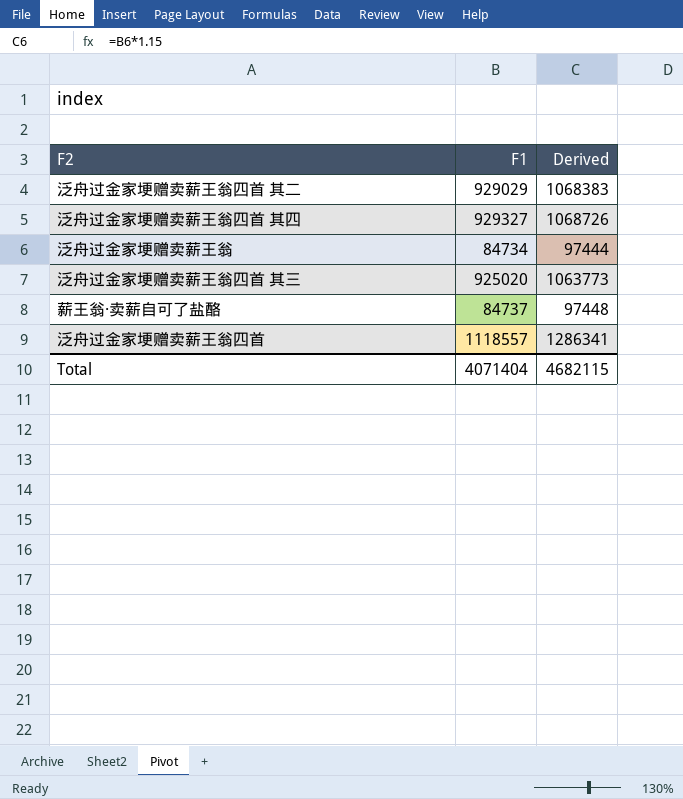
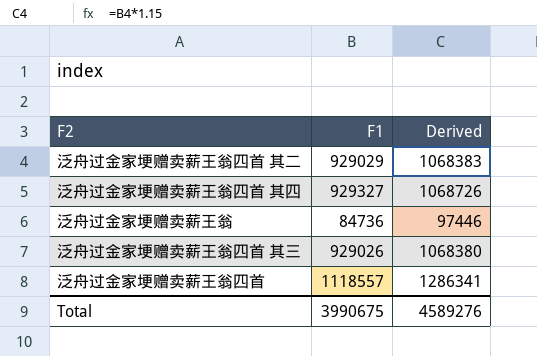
row 薪王翁·卖薪自可了盐酪: 84737 | 97448 -> none
泛舟过金家埂赠卖薪王翁 | F1: 84734 -> 84736
泛舟过金家埂赠卖薪王翁 | Derived: 97444 -> 97446
泛舟过金家埂赠卖薪王翁四首 其三 | F1: 925020 -> 929026
泛舟过金家埂赠卖薪王翁四首 其三 | Derived: 1063773 -> 1068380
Total | F1: 4071404 -> 3990675
Total | Derived: 4682115 -> 4589276

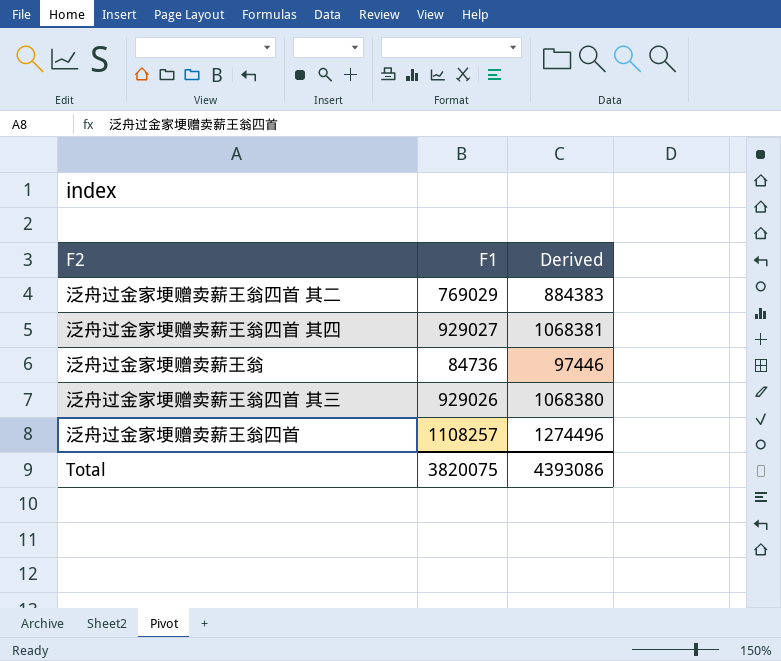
泛舟过金家埂赠卖薪王翁四首 其二 | F1: 929029 -> 769029
泛舟过金家埂赠卖薪王翁四首 其二 | Derived: 1068383 -> 884383
泛舟过金家埂赠卖薪王翁四首 其四 | F1: 929327 -> 929027
泛舟过金家埂赠卖薪王翁四首 其四 | Derived: 1068726 -> 1068381
泛舟过金家埂赠卖薪王翁四首 | F1: 1118557 -> 1108257
泛舟过金家埂赠卖薪王翁四首 | Derived: 1286341 -> 1274496
Total | F1: 3990675 -> 3820075
Total | Derived: 4589276 -> 4393086

